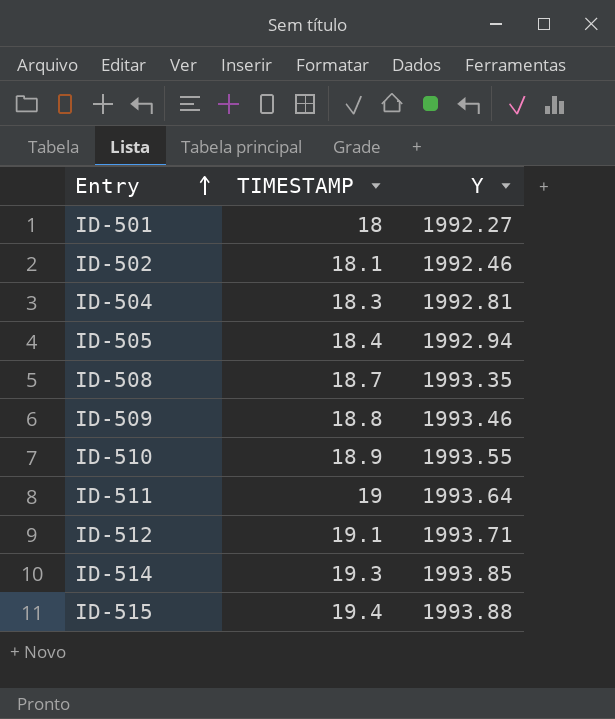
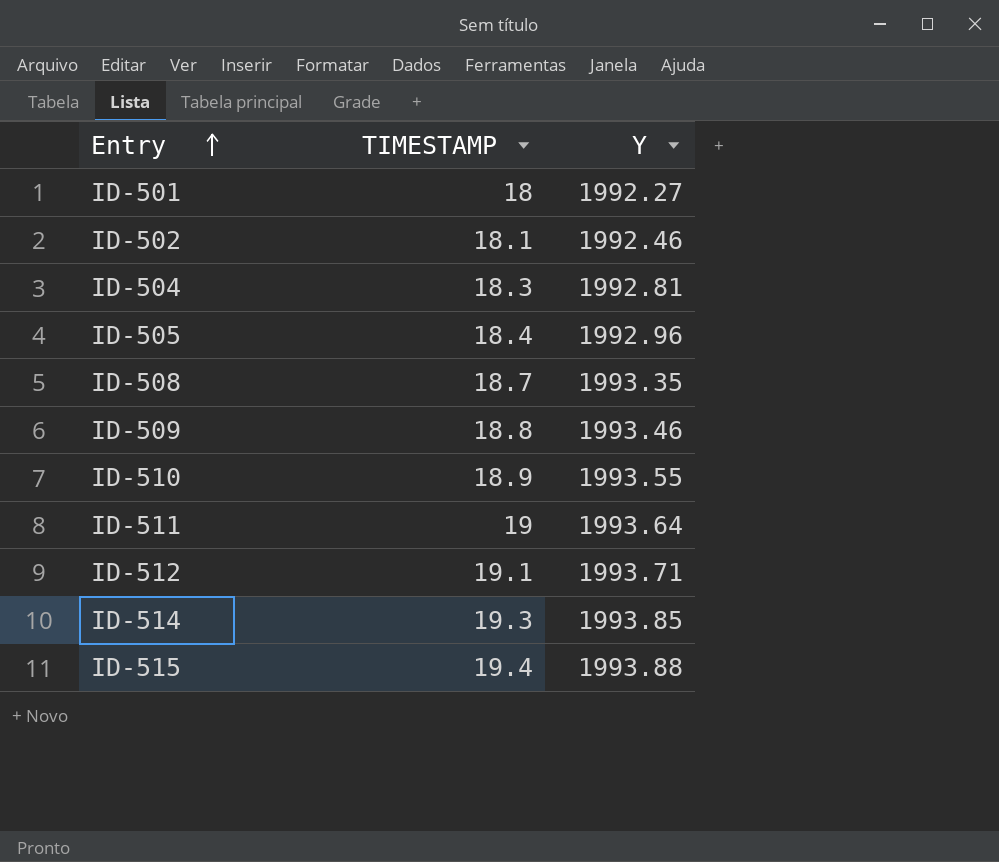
ID-505 | Y: 1992.94 -> 1992.96

